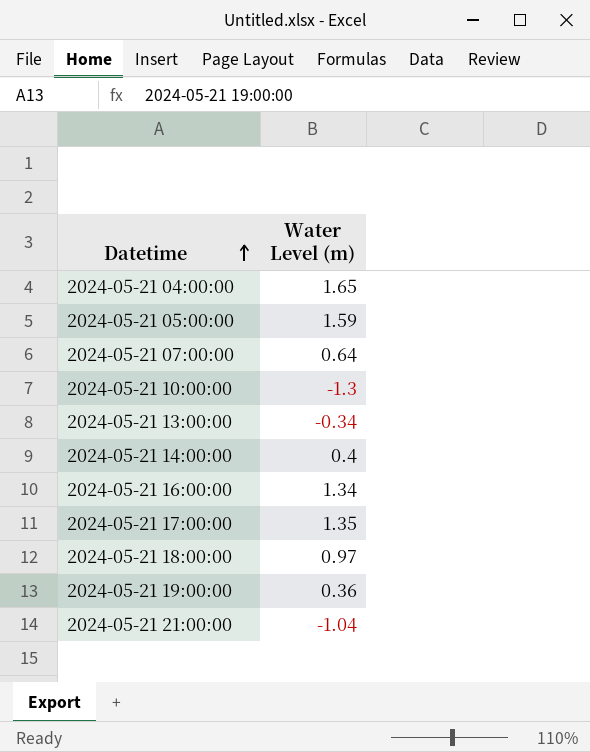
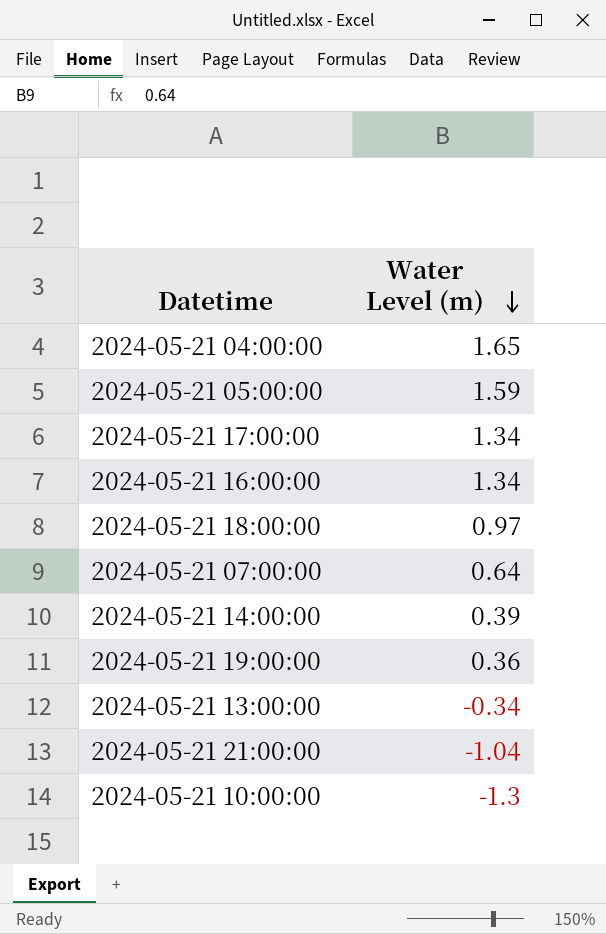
row order: Datetime ascending -> Water Level (m) descending
2024-05-21 17:00:00 | Water Level (m): 1.35 -> 1.34
2024-05-21 14:00:00 | Water Level (m): 0.4 -> 0.39

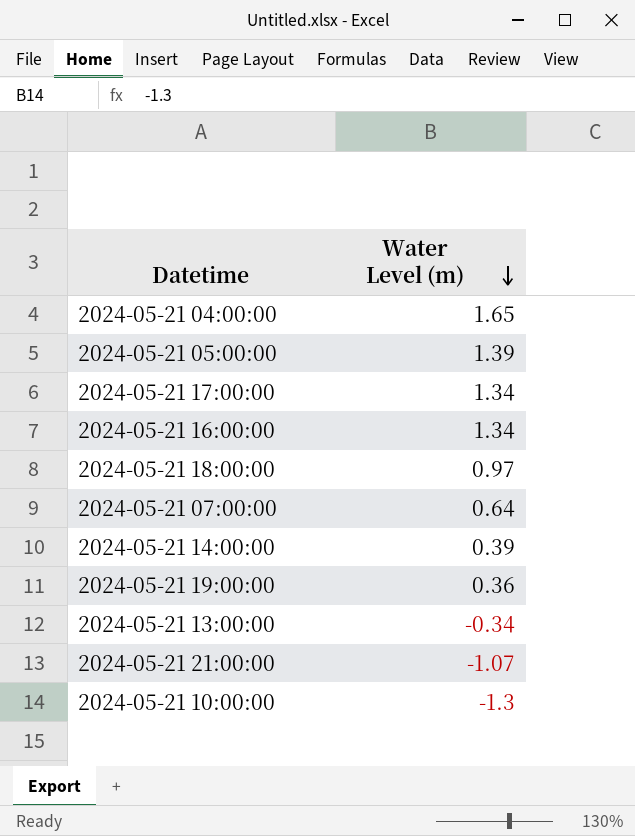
2024-05-21 05:00:00 | Water Level (m): 1.59 -> 1.39
2024-05-21 21:00:00 | Water Level (m): -1.04 -> -1.07

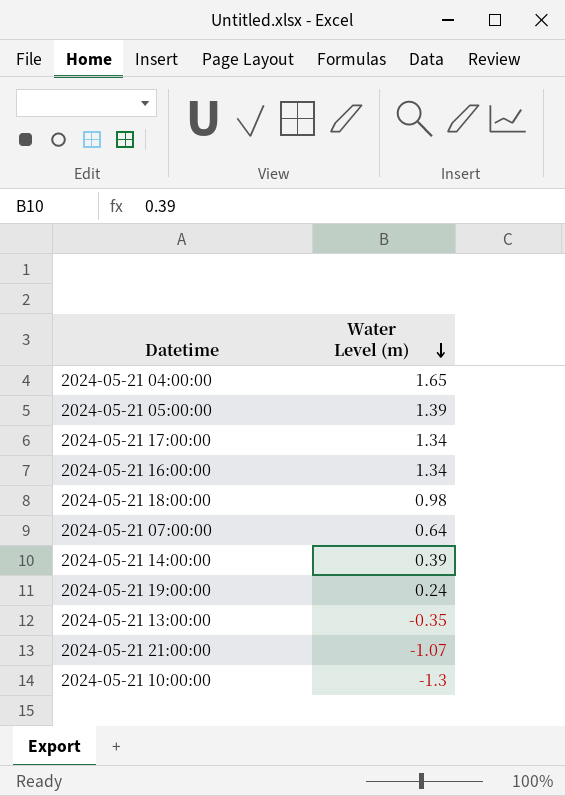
2024-05-21 18:00:00 | Water Level (m): 0.97 -> 0.98
2024-05-21 19:00:00 | Water Level (m): 0.36 -> 0.24
2024-05-21 13:00:00 | Water Level (m): -0.34 -> -0.35

